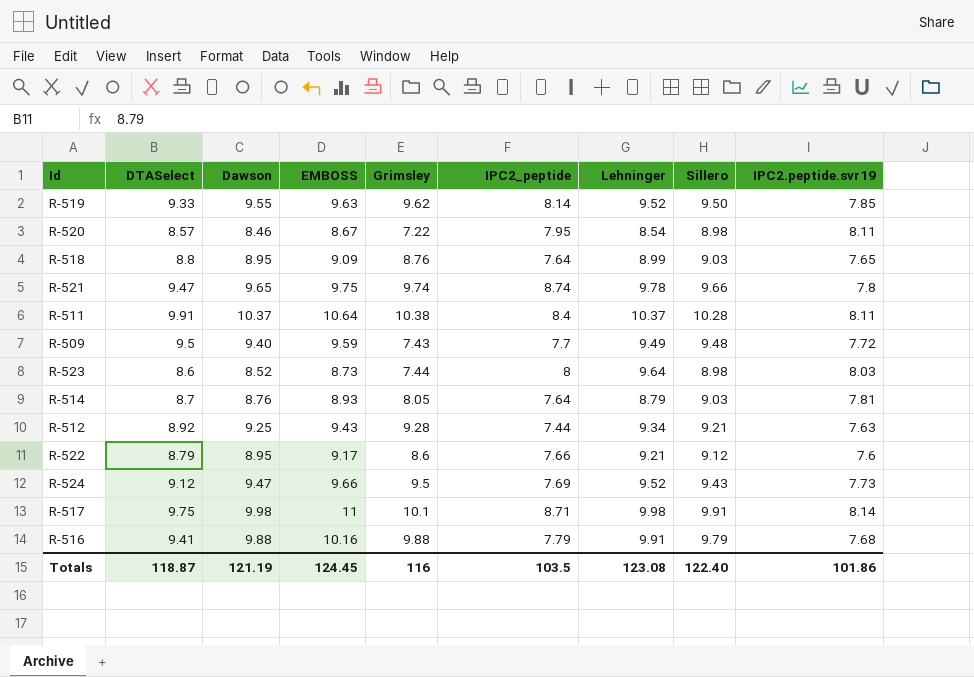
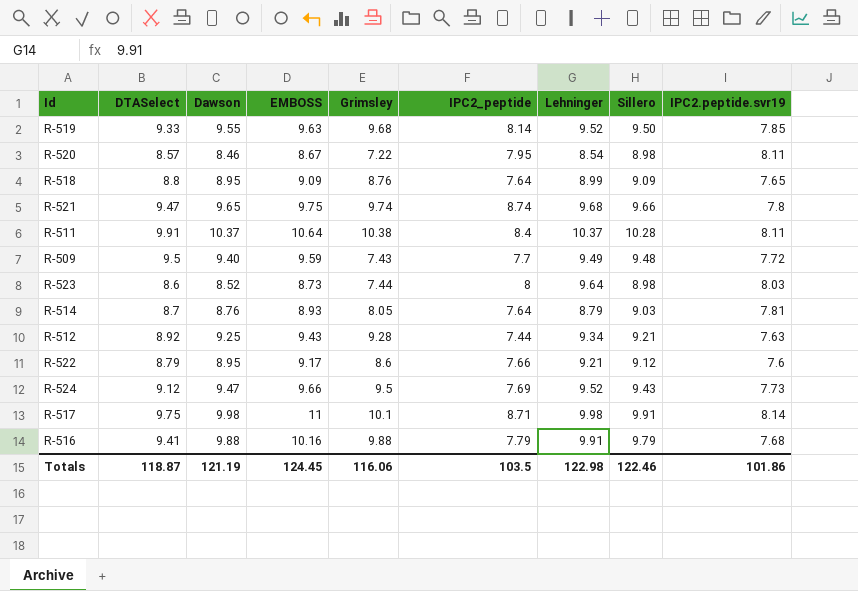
R-519 | Grimsley: 9.62 -> 9.68
R-518 | Sillero: 9.03 -> 9.09
R-521 | Lehninger: 9.78 -> 9.68
Totals | Grimsley: 116 -> 116.06
Totals | Lehninger: 123.08 -> 122.98
Totals | Sillero: 122.40 -> 122.46

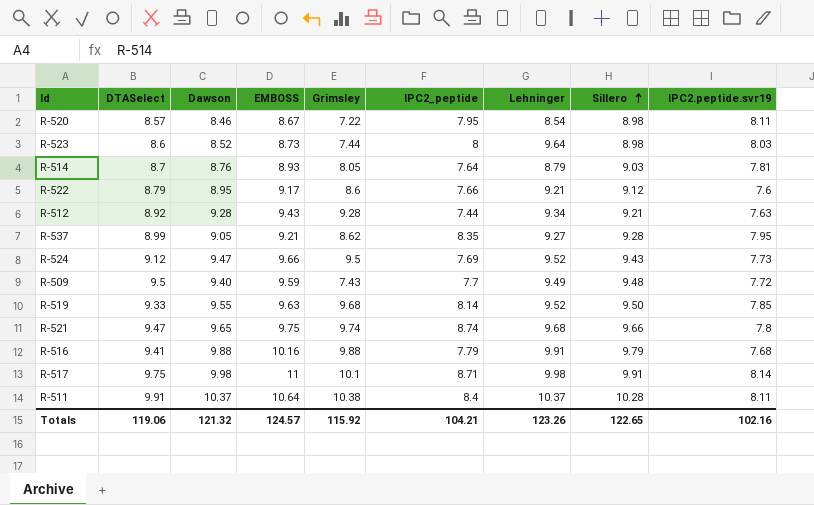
row order: none -> Sillero ascending
row R-518: 8.8 | 8.95 | 9.09 | 8.76 | 7.64 | 8.99 | 9.09 | 7.65 -> none
R-512 | Dawson: 9.25 -> 9.28
row R-537: none -> 8.99 | 9.05 | 9.21 | 8.62 | 8.35 | 9.27 | 9.28 | 7.95
Totals | DTASelect: 118.87 -> 119.06
Totals | Dawson: 121.19 -> 121.32
Totals | EMBOSS: 124.45 -> 124.57
Totals | Grimsley: 116.06 -> 115.92
Totals | IPC2_peptide: 103.5 -> 104.21
Totals | Lehninger: 122.98 -> 123.26
Totals | Sillero: 122.46 -> 122.65
Totals | IPC2.peptide.svr19: 101.86 -> 102.16

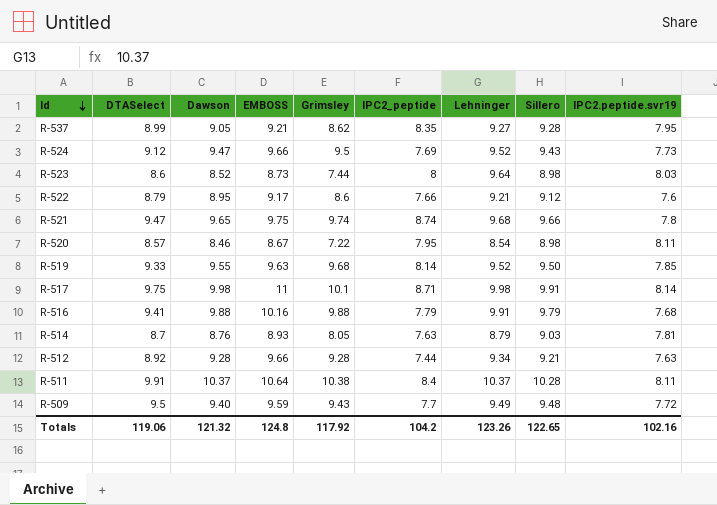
row order: Sillero ascending -> Id descending
R-514 | IPC2_peptide: 7.64 -> 7.63
R-512 | EMBOSS: 9.43 -> 9.66
R-509 | Grimsley: 7.43 -> 9.43
Totals | EMBOSS: 124.57 -> 124.8
Totals | Grimsley: 115.92 -> 117.92
Totals | IPC2_peptide: 104.21 -> 104.2

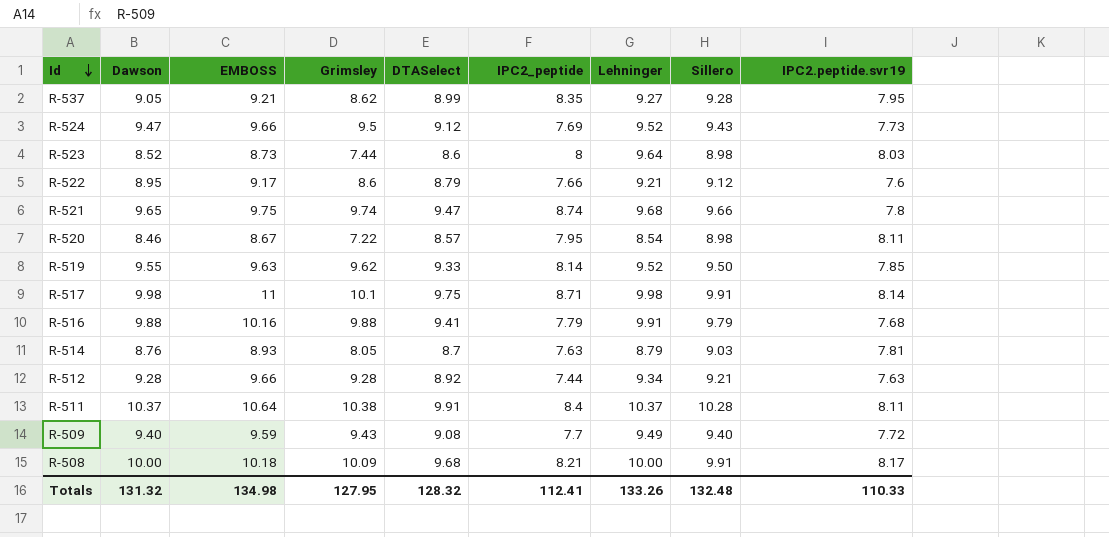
column DTASelect | position: 2 -> 5
R-519 | Grimsley: 9.68 -> 9.62
R-509 | DTASelect: 9.5 -> 9.08
R-509 | Sillero: 9.48 -> 9.40
row R-508: none -> 10.00 | 10.18 | 10.09 | 9.68 | 8.21 | 10.00 | 9.91 | 8.17
Totals | Dawson: 121.32 -> 131.32
Totals | EMBOSS: 124.8 -> 134.98
Totals | Grimsley: 117.92 -> 127.95
Totals | DTASelect: 119.06 -> 128.32
Totals | IPC2_peptide: 104.2 -> 112.41
Totals | Lehninger: 123.26 -> 133.26
Totals | Sillero: 122.65 -> 132.48
Totals | IPC2.peptide.svr19: 102.16 -> 110.33

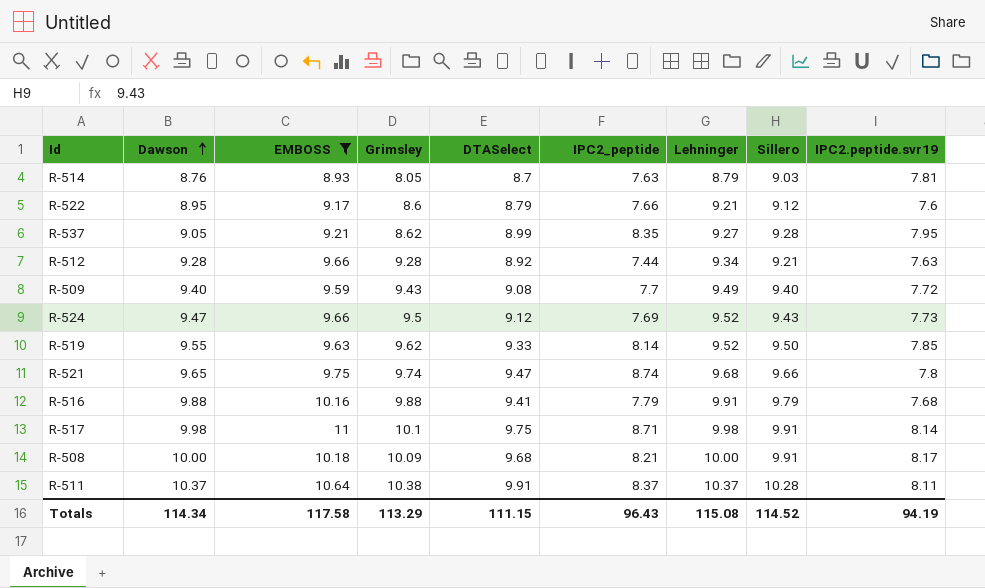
filter: none -> EMBOSS >= 8.93
row order: Id descending -> Dawson ascending
R-511 | IPC2_peptide: 8.4 -> 8.37
Totals | Dawson: 131.32 -> 114.34
Totals | EMBOSS: 134.98 -> 117.58
Totals | Grimsley: 127.95 -> 113.29
Totals | DTASelect: 128.32 -> 111.15
Totals | IPC2_peptide: 112.41 -> 96.43
Totals | Lehninger: 133.26 -> 115.08
Totals | Sillero: 132.48 -> 114.52
Totals | IPC2.peptide.svr19: 110.33 -> 94.19

